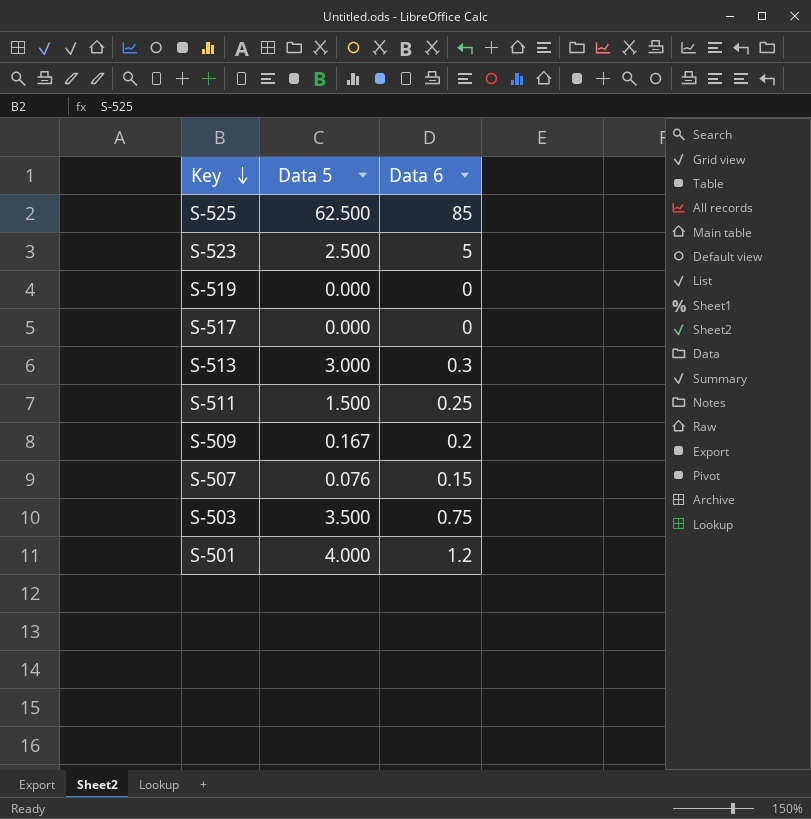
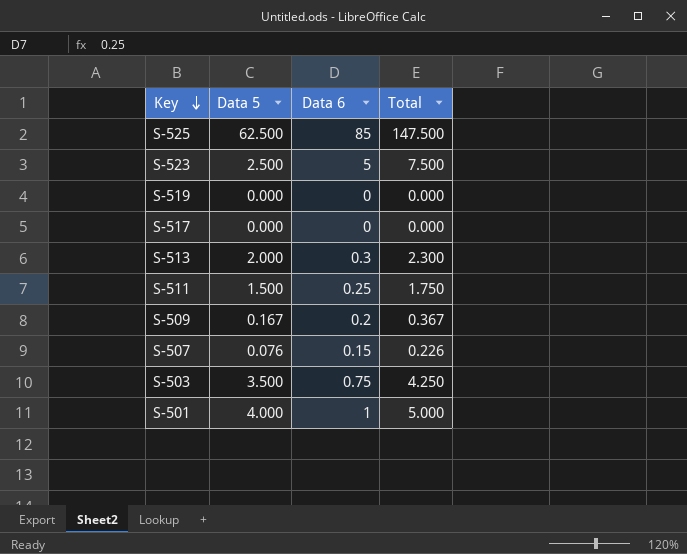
column Total | formula: none -> [Data 5] + [Data 6]
S-513 | Data 5: 3.000 -> 2.000
S-501 | Data 6: 1.2 -> 1

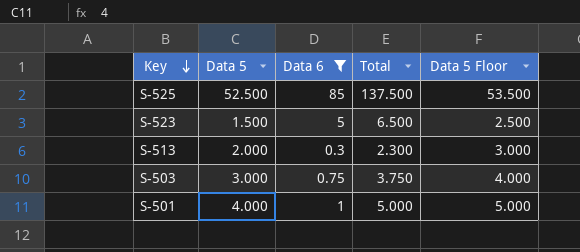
filter: none -> Data 6 >= 0.3
column Data 5 Floor | formula: none -> [Data 5] + 1
S-525 | Data 5: 62.500 -> 52.500
S-525 | Total: 147.500 -> 137.500
S-523 | Data 5: 2.500 -> 1.500
S-523 | Total: 7.500 -> 6.500
S-503 | Data 5: 3.500 -> 3.000
S-503 | Total: 4.250 -> 3.750

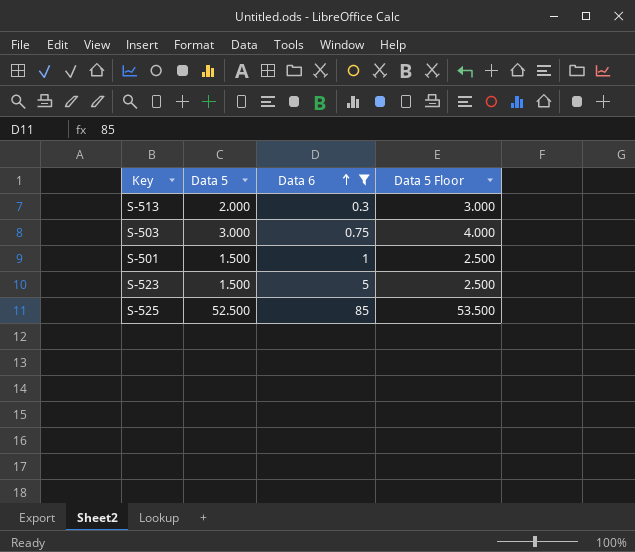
row order: Key descending -> Data 6 ascending
column Total | formula: [Data 5] + [Data 6] -> none
S-501 | Data 5: 4.000 -> 1.500
S-501 | Data 5 Floor: 5.000 -> 2.500

